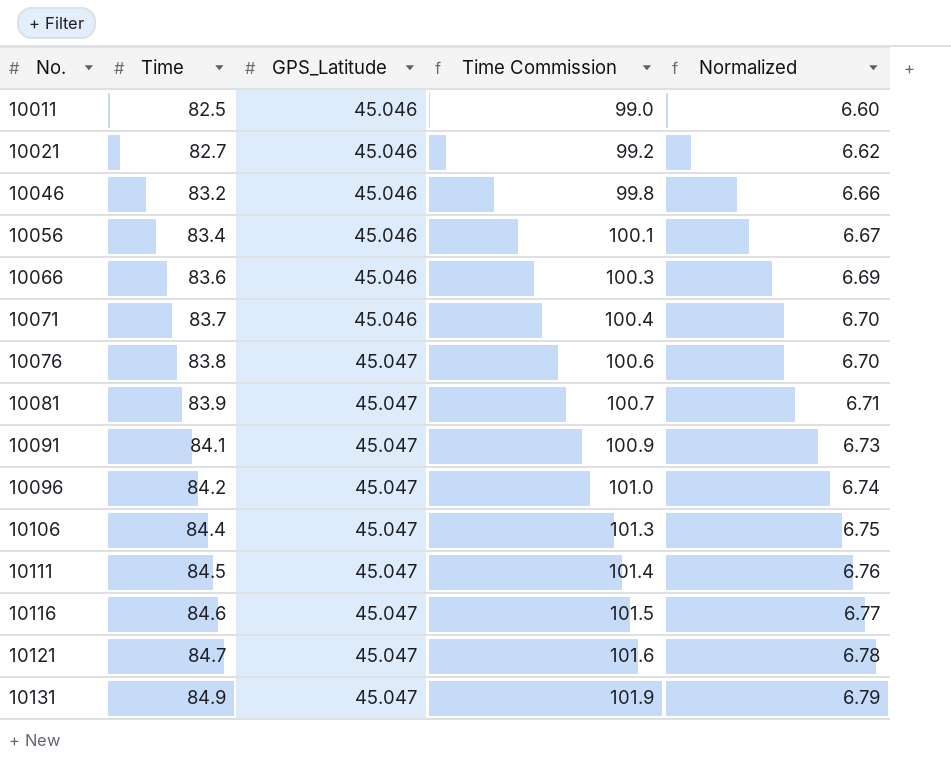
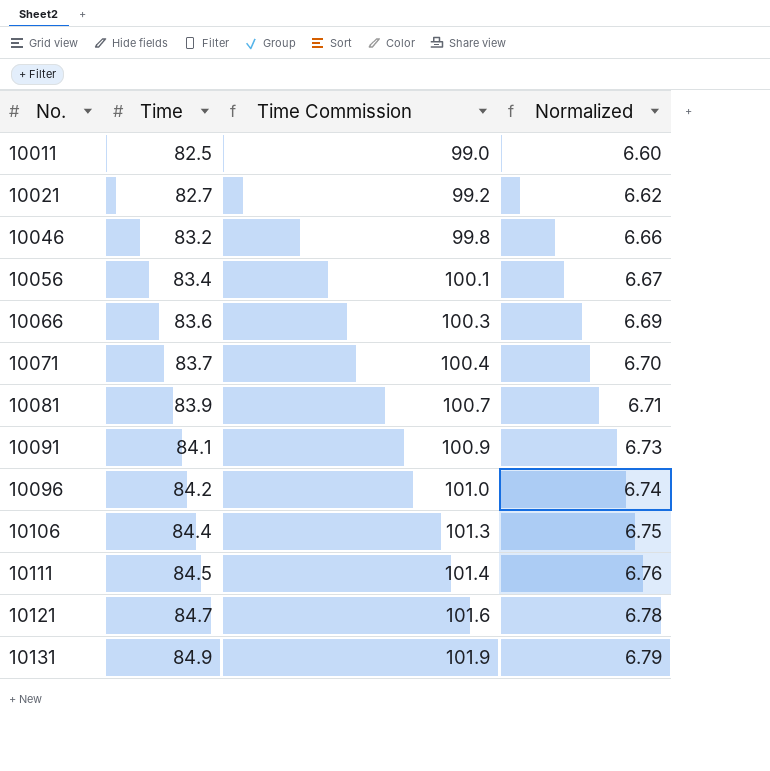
column GPS_Latitude | position: 3 -> none
row 10076: 83.8 | 45.047 | 100.6 | 6.70 -> none
row 10116: 84.6 | 45.047 | 101.5 | 6.77 -> none

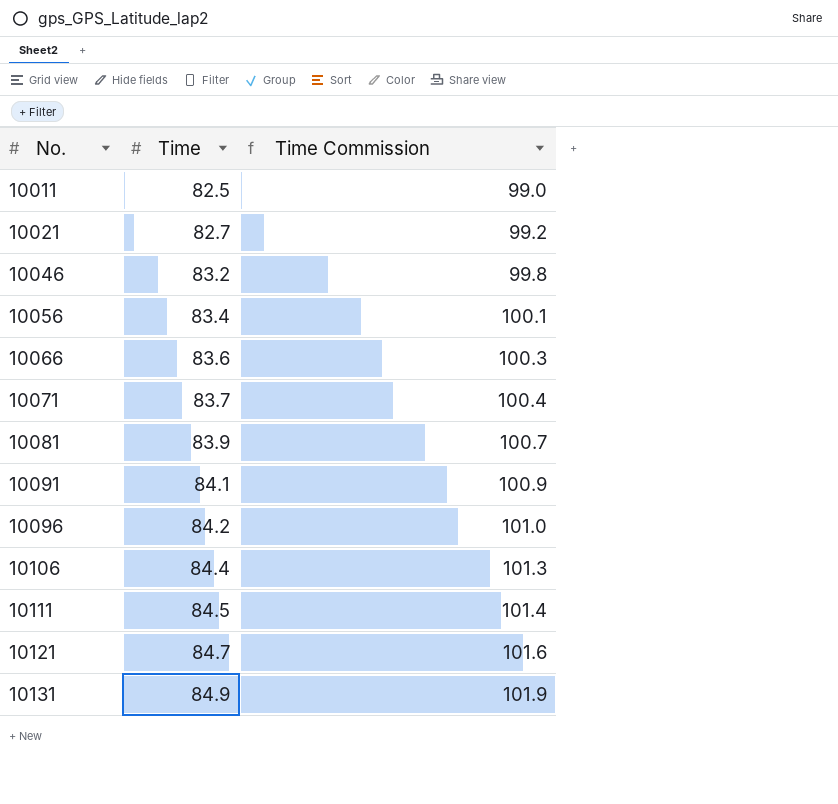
column Normalized | formula: [Time] * 0.08 -> none

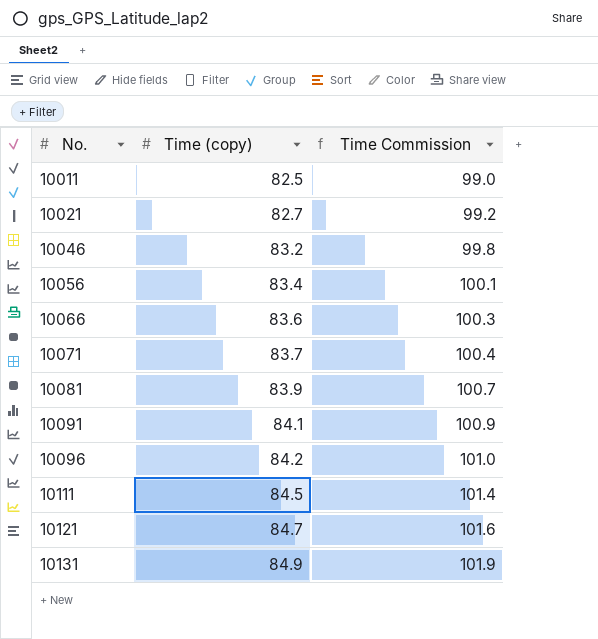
column name: Time -> Time (copy)
row 10106: 84.4 | 101.3 -> none

